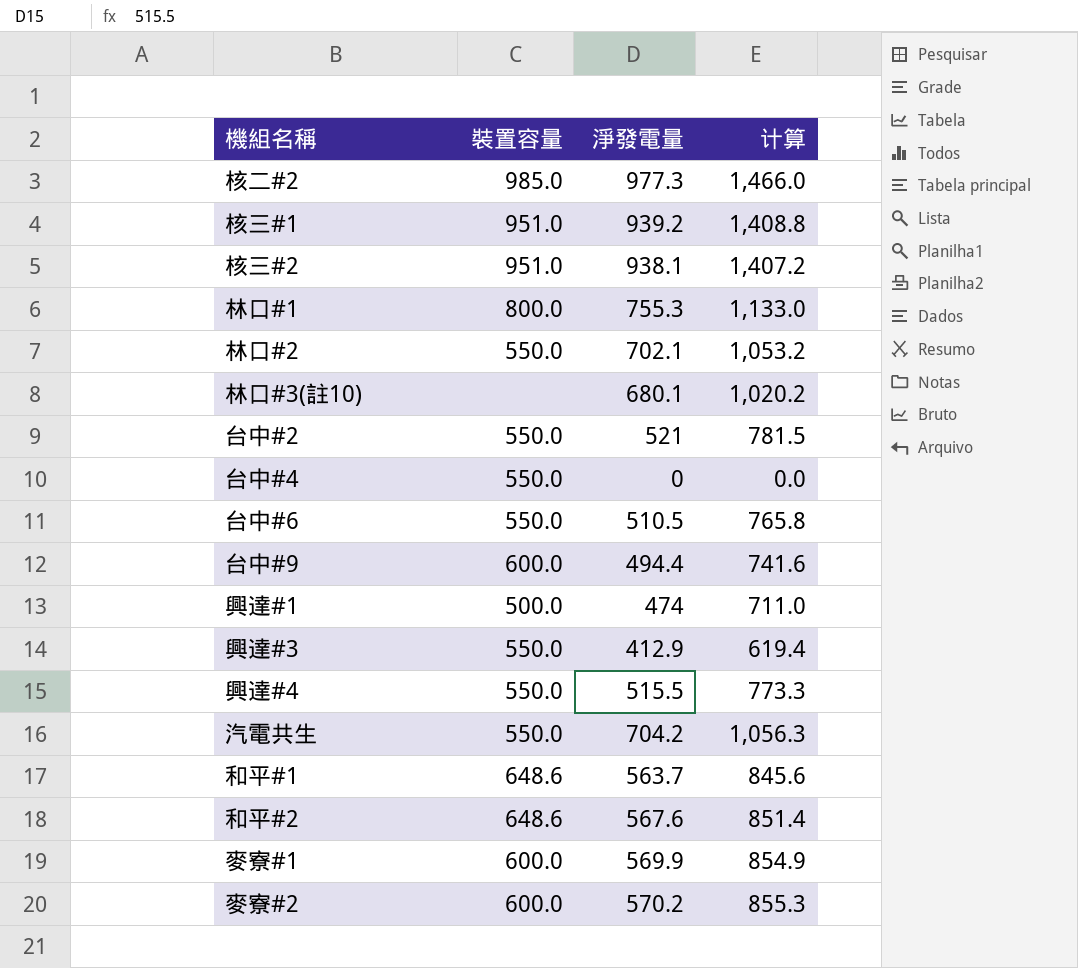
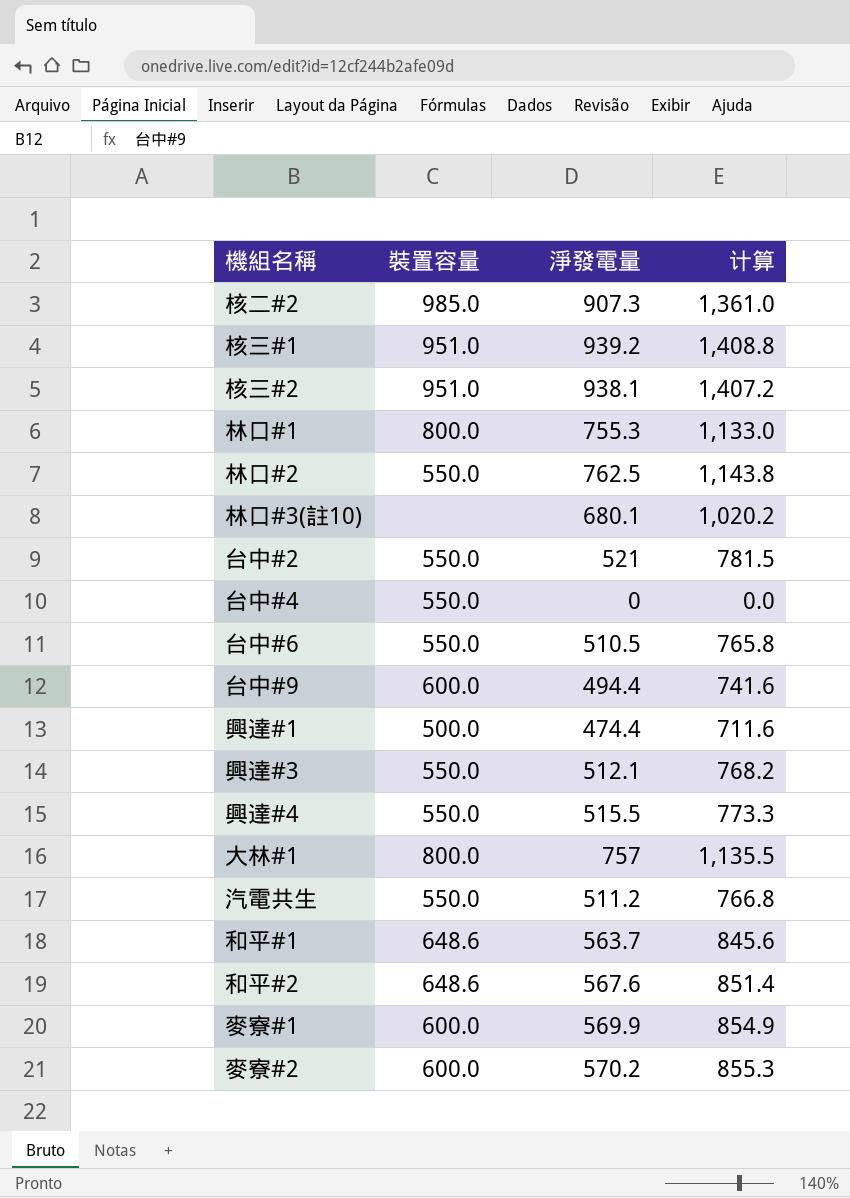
核二#2 | 淨發電量: 977.3 -> 907.3
核二#2 | 计算: 1,466.0 -> 1,361.0
林口#2 | 淨發電量: 702.1 -> 762.5
林口#2 | 计算: 1,053.2 -> 1,143.8
興達#1 | 淨發電量: 474 -> 474.4
興達#1 | 计算: 711.0 -> 711.6
興達#3 | 淨發電量: 412.9 -> 512.1
興達#3 | 计算: 619.4 -> 768.2
row 大林#1: none -> 800.0 | 757 | 1,135.5
汽電共生 | 淨發電量: 704.2 -> 511.2
汽電共生 | 计算: 1,056.3 -> 766.8

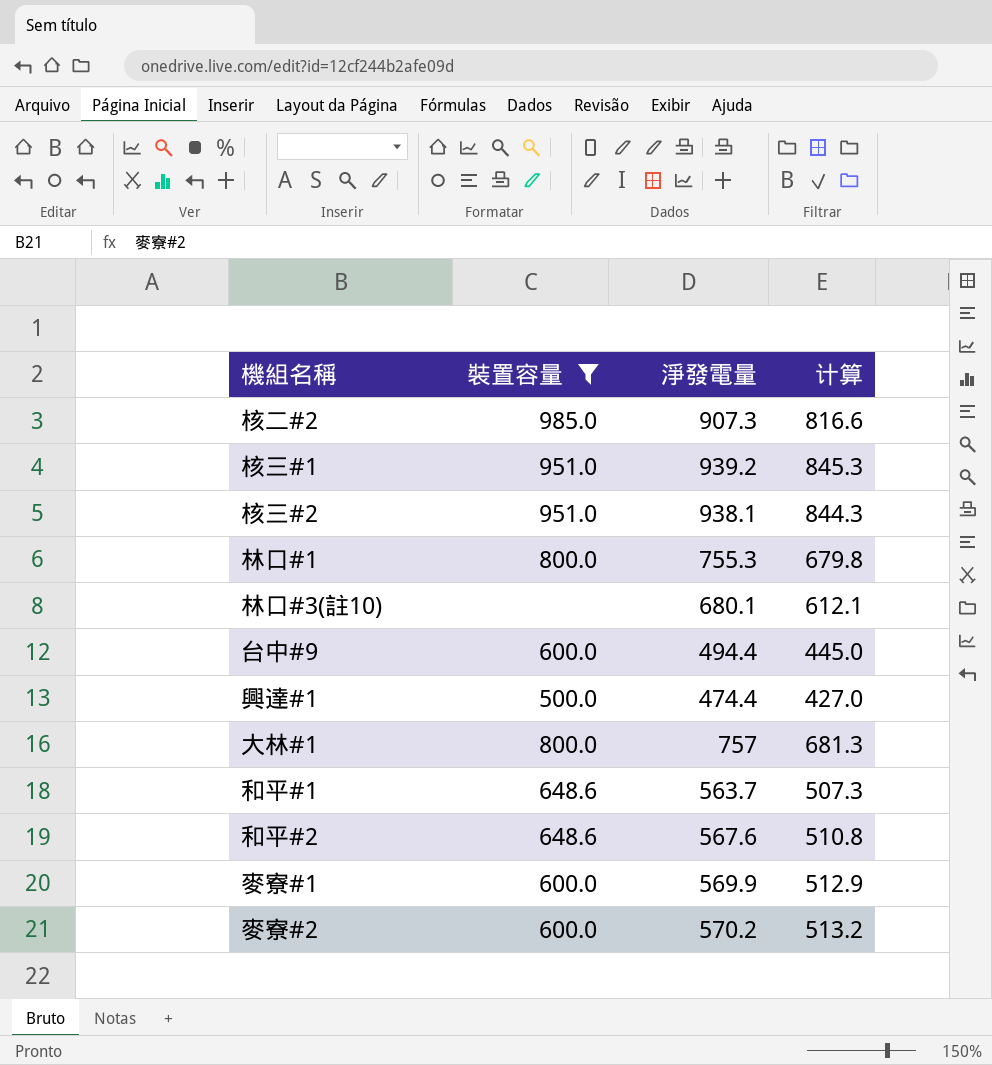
filter: none -> 裝置容量 != 550.0
column 计算 | formula: [淨發電量] * 1.5 -> [淨發電量] * 0.9

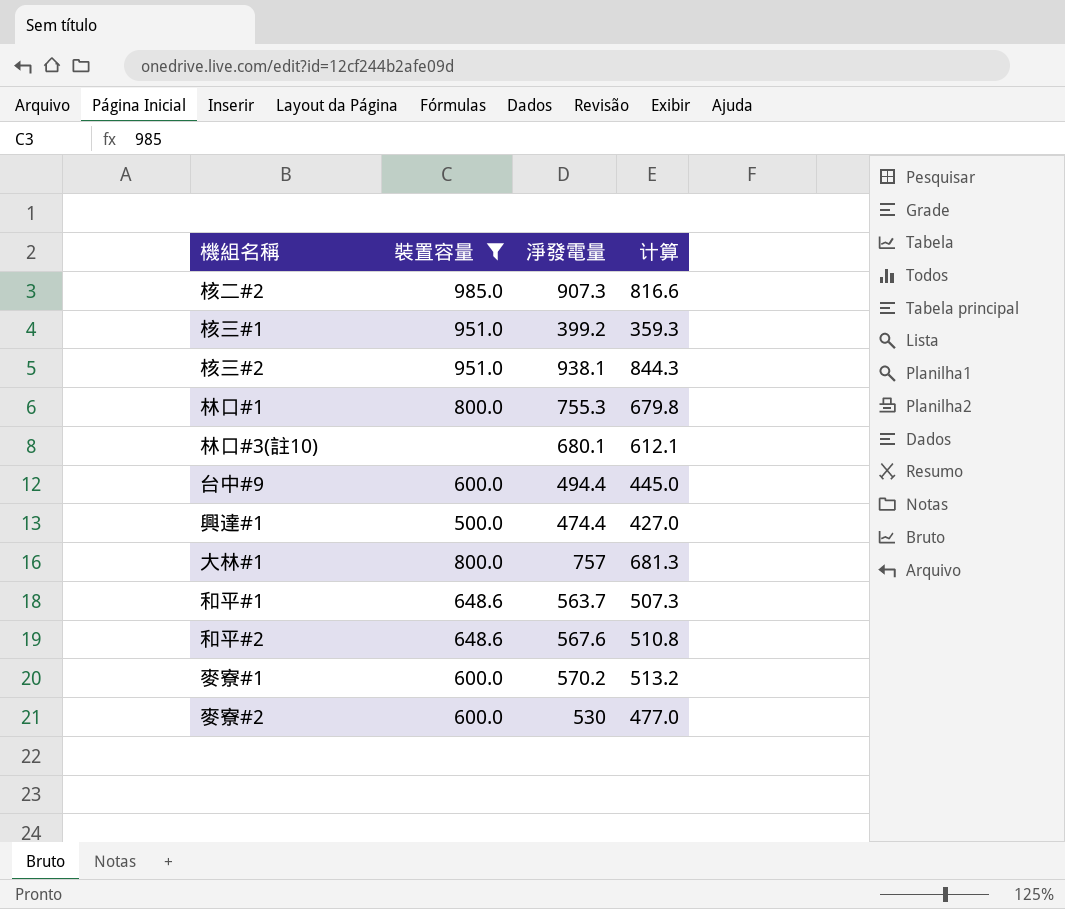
核三#1 | 淨發電量: 939.2 -> 399.2
核三#1 | 计算: 845.3 -> 359.3
麥寮#1 | 淨發電量: 569.9 -> 570.2
麥寮#1 | 计算: 512.9 -> 513.2
麥寮#2 | 淨發電量: 570.2 -> 530
麥寮#2 | 计算: 513.2 -> 477.0

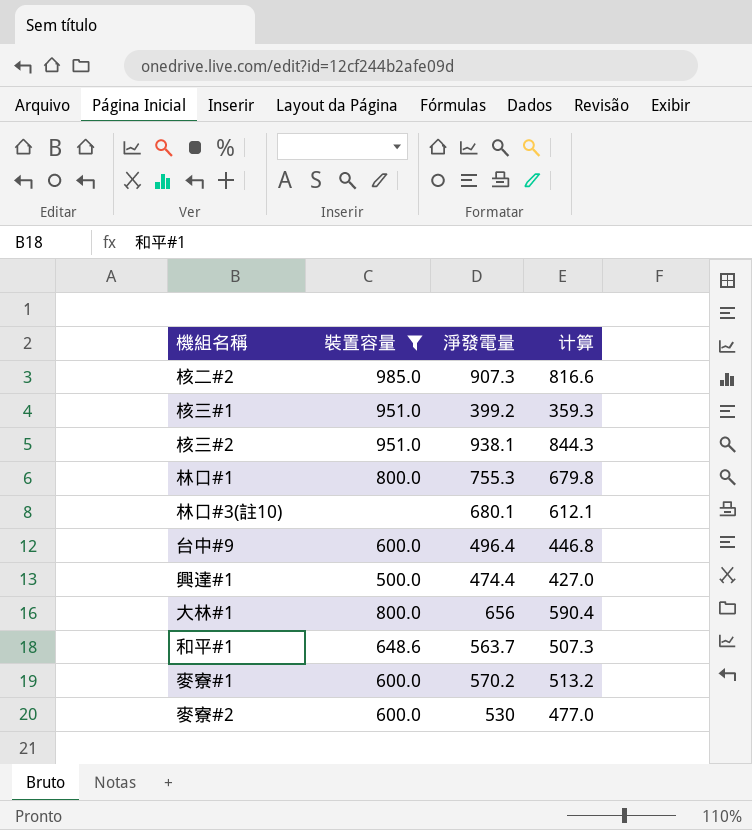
row 和平#2: 648.6 | 567.6 | 510.8 -> none
台中#9 | 淨發電量: 494.4 -> 496.4
台中#9 | 计算: 445.0 -> 446.8
大林#1 | 淨發電量: 757 -> 656
大林#1 | 计算: 681.3 -> 590.4

